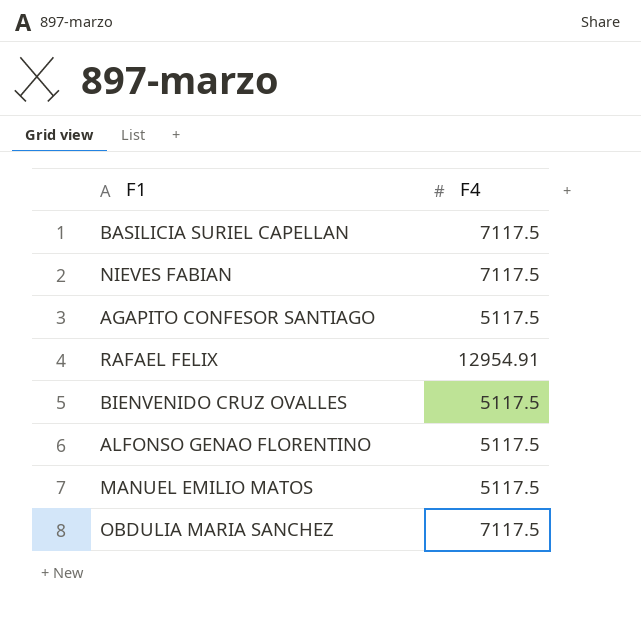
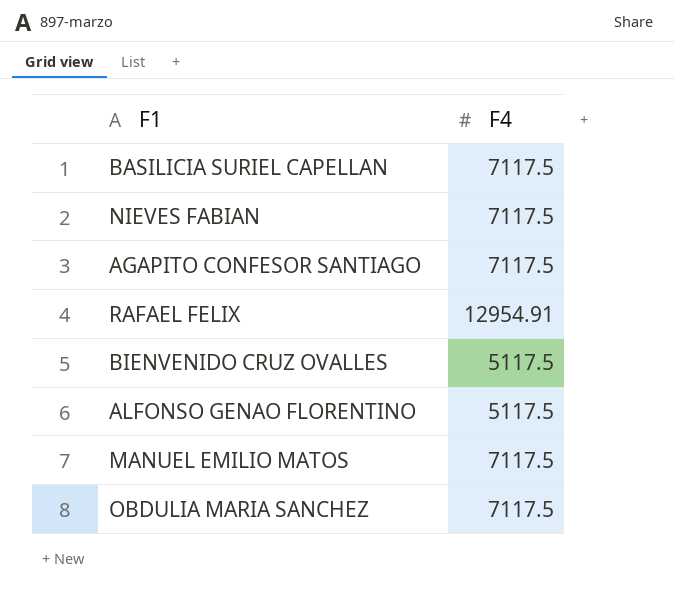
AGAPITO CONFESOR SANTIAGO | F4: 5117.5 -> 7117.5
MANUEL EMILIO MATOS | F4: 5117.5 -> 7117.5

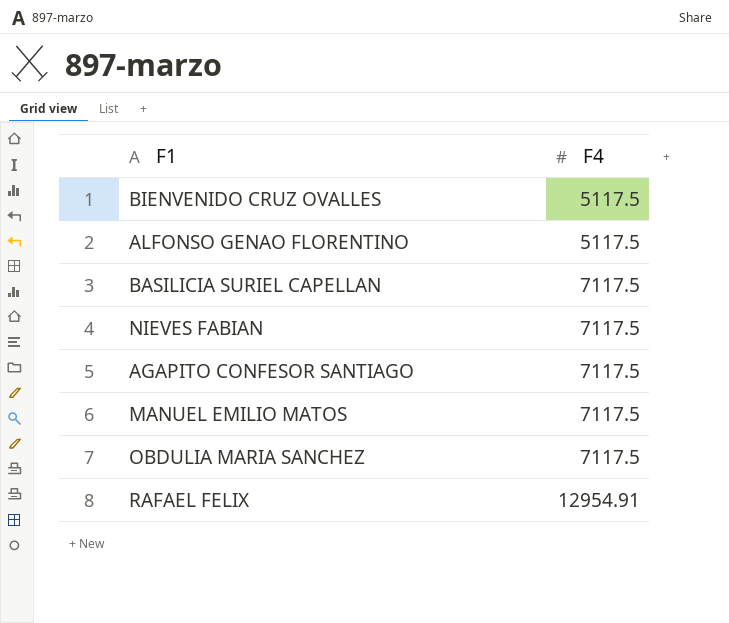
row order: none -> F4 ascending

